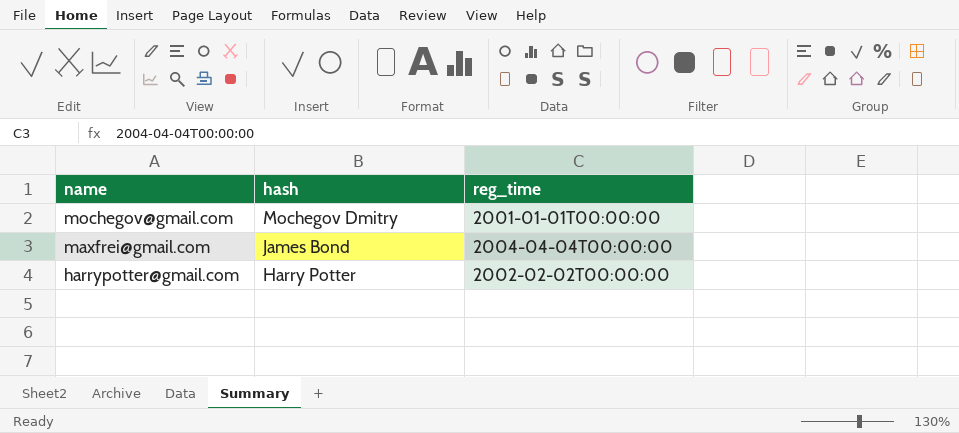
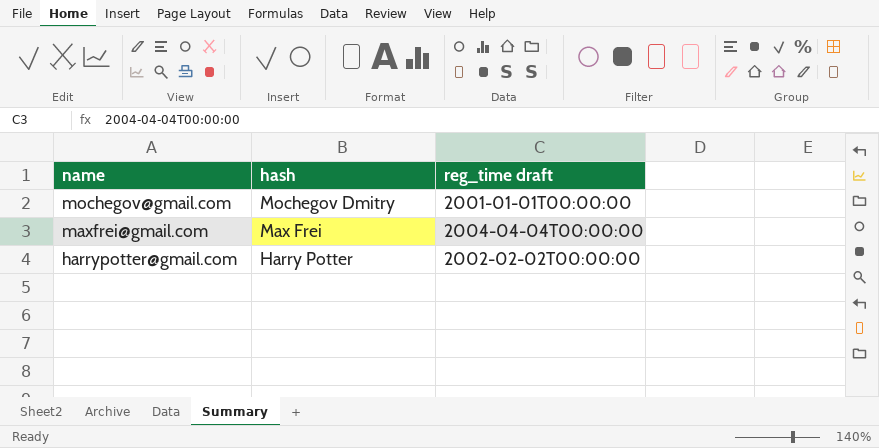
column name: reg_time -> reg_time draft
maxfrei@gmail.com | hash: James Bond -> Max Frei

